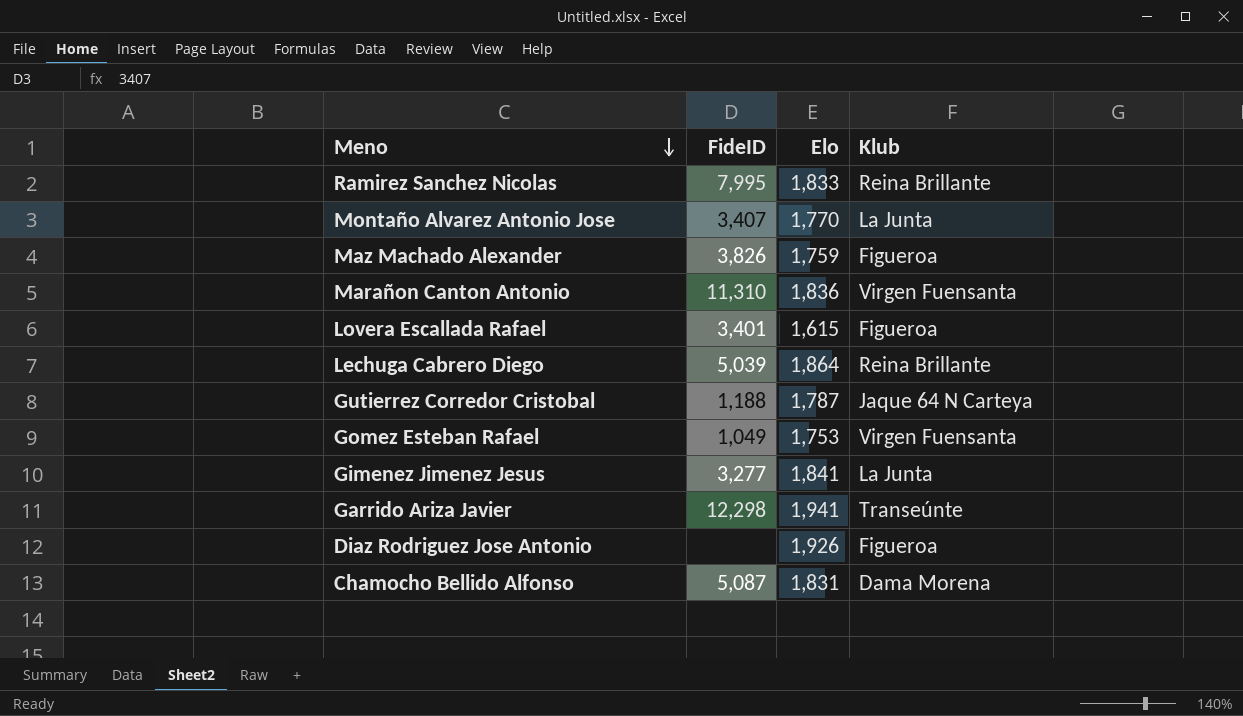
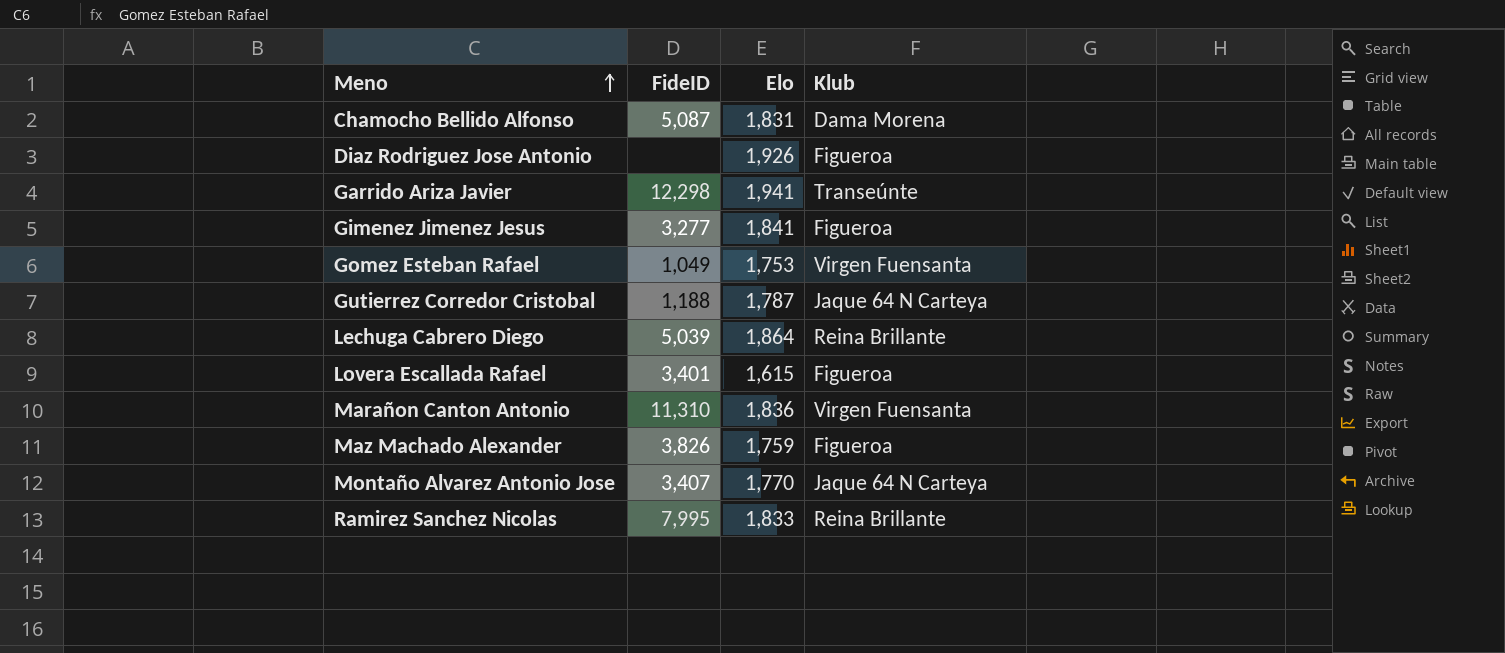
row order: Meno descending -> Meno ascending
Gimenez Jimenez Jesus | Klub: La Junta -> Figueroa
Montaño Alvarez Antonio Jose | Klub: La Junta -> Jaque 64 N Carteya

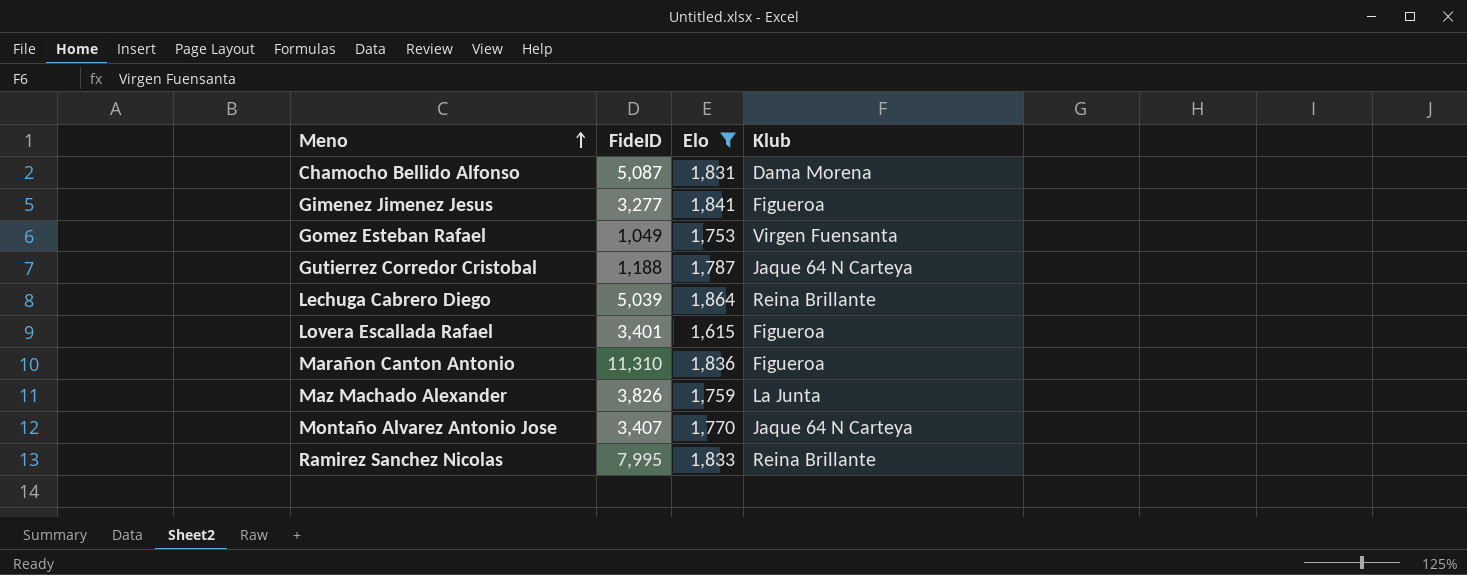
filter: none -> Elo <= 1,864
Marañon Canton Antonio | Klub: Virgen Fuensanta -> Figueroa
Maz Machado Alexander | Klub: Figueroa -> La Junta

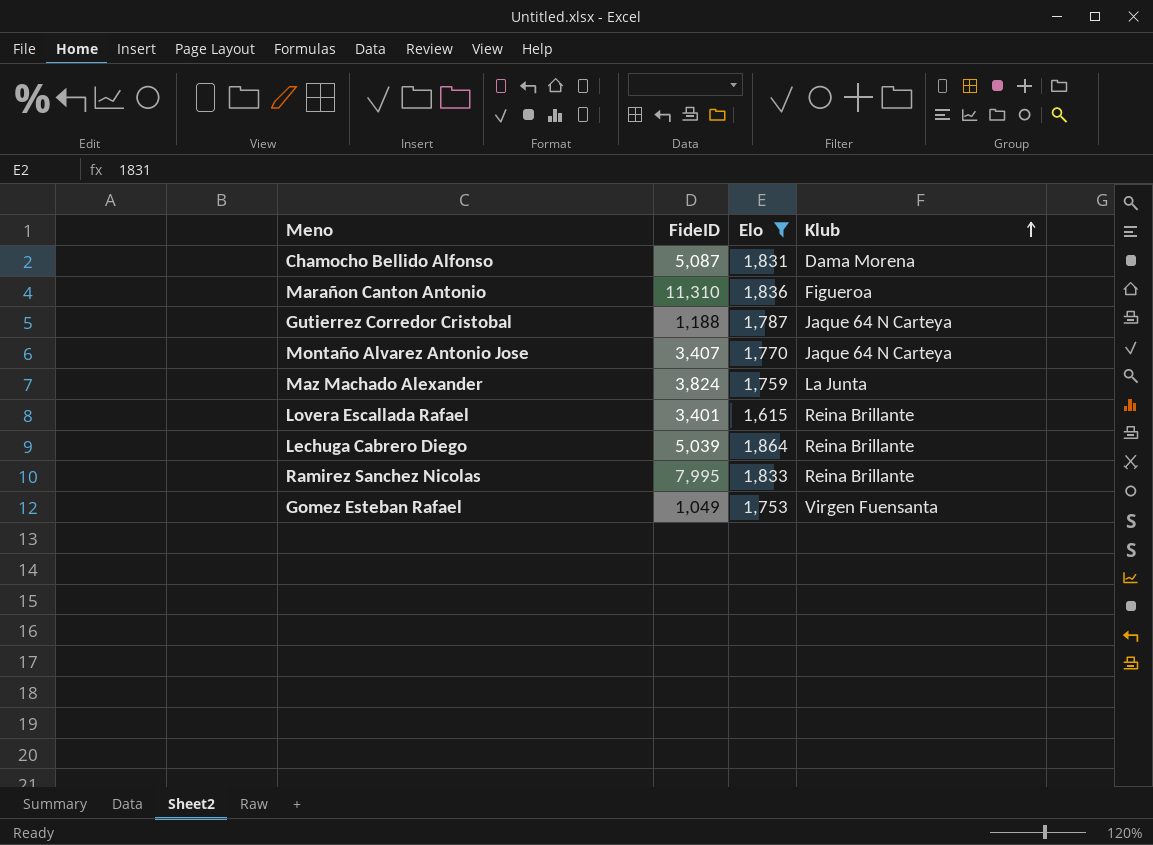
row order: Meno ascending -> Klub ascending
row Gimenez Jimenez Jesus: 3,277 | 1,841 | Figueroa -> none
Maz Machado Alexander | FideID: 3,826 -> 3,824
Lovera Escallada Rafael | Klub: Figueroa -> Reina Brillante

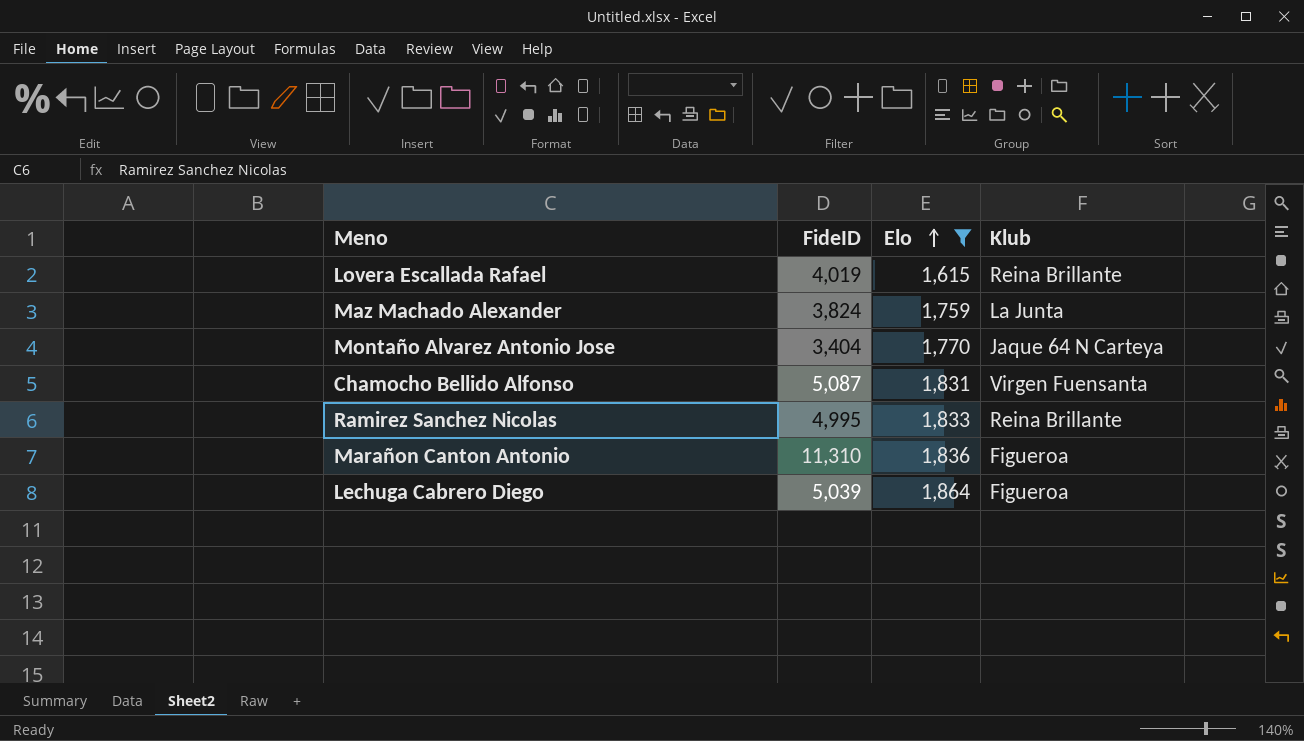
row order: Klub ascending -> Elo ascending
row Gutierrez Corredor Cristobal: 1,188 | 1,787 | Jaque 64 N Carteya -> none
row Gomez Esteban Rafael: 1,049 | 1,753 | Virgen Fuensanta -> none
Lovera Escallada Rafael | FideID: 3,401 -> 4,019
Montaño Alvarez Antonio Jose | FideID: 3,407 -> 3,404
Chamocho Bellido Alfonso | Klub: Dama Morena -> Virgen Fuensanta
Ramirez Sanchez Nicolas | FideID: 7,995 -> 4,995
Lechuga Cabrero Diego | Klub: Reina Brillante -> Figueroa

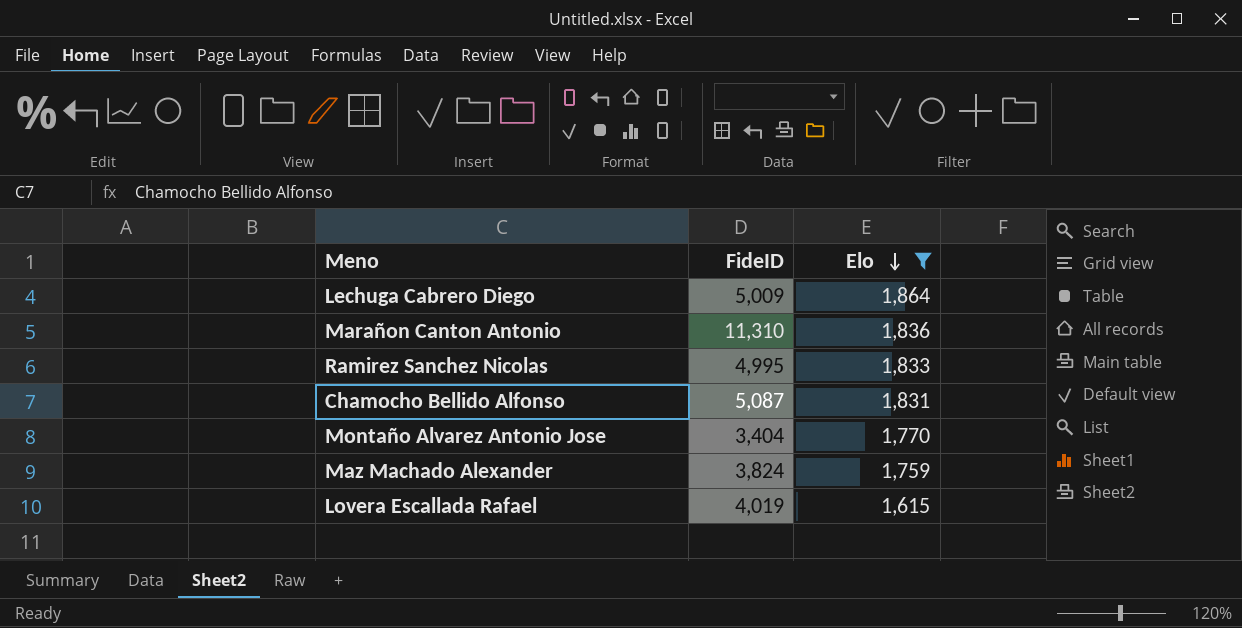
row order: Elo ascending -> Elo descending
column Klub | position: 4 -> none
Lechuga Cabrero Diego | FideID: 5,039 -> 5,009

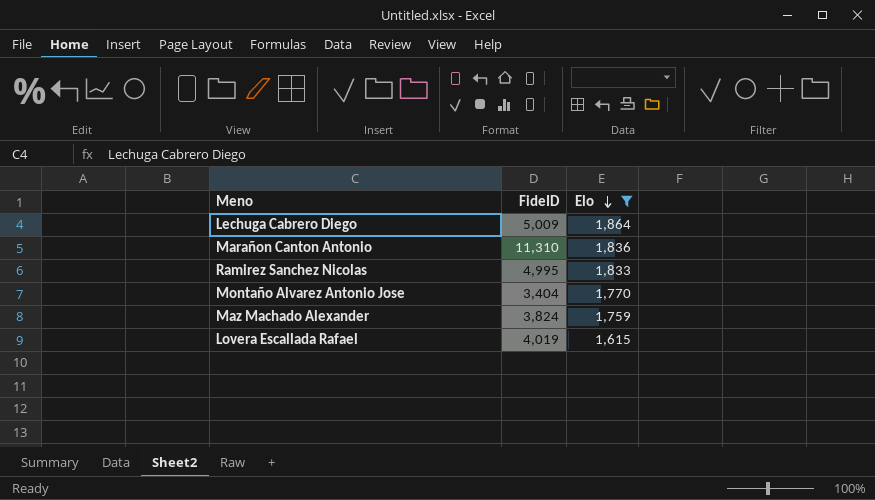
row Chamocho Bellido Alfonso: 5,087 | 1,831 -> none

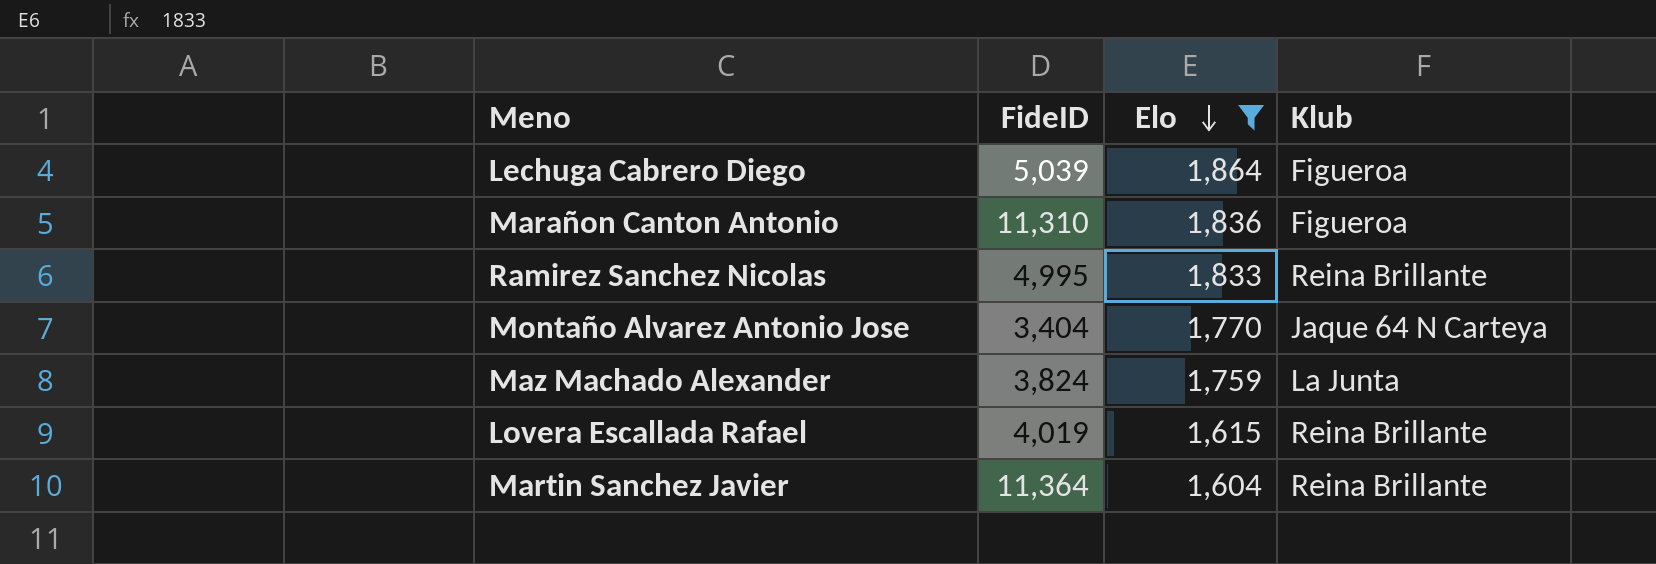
column Klub | position: none -> 4
Lechuga Cabrero Diego | FideID: 5,009 -> 5,039
row Martin Sanchez Javier: none -> 11,364 | 1,604 | Reina Brillante

